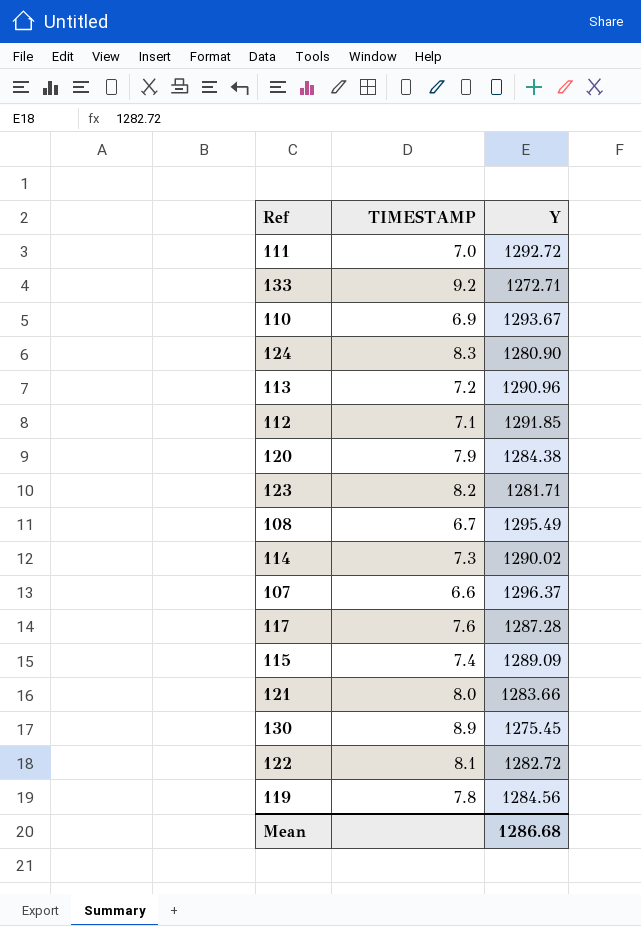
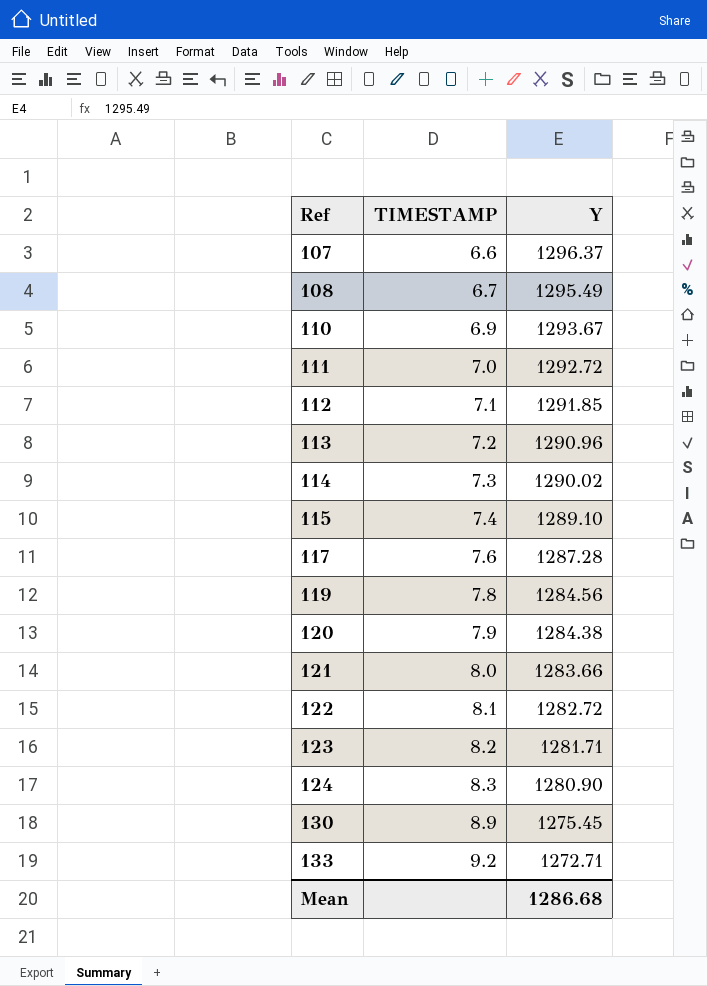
row order: none -> Ref ascending
115 | Y: 1289.09 -> 1289.10

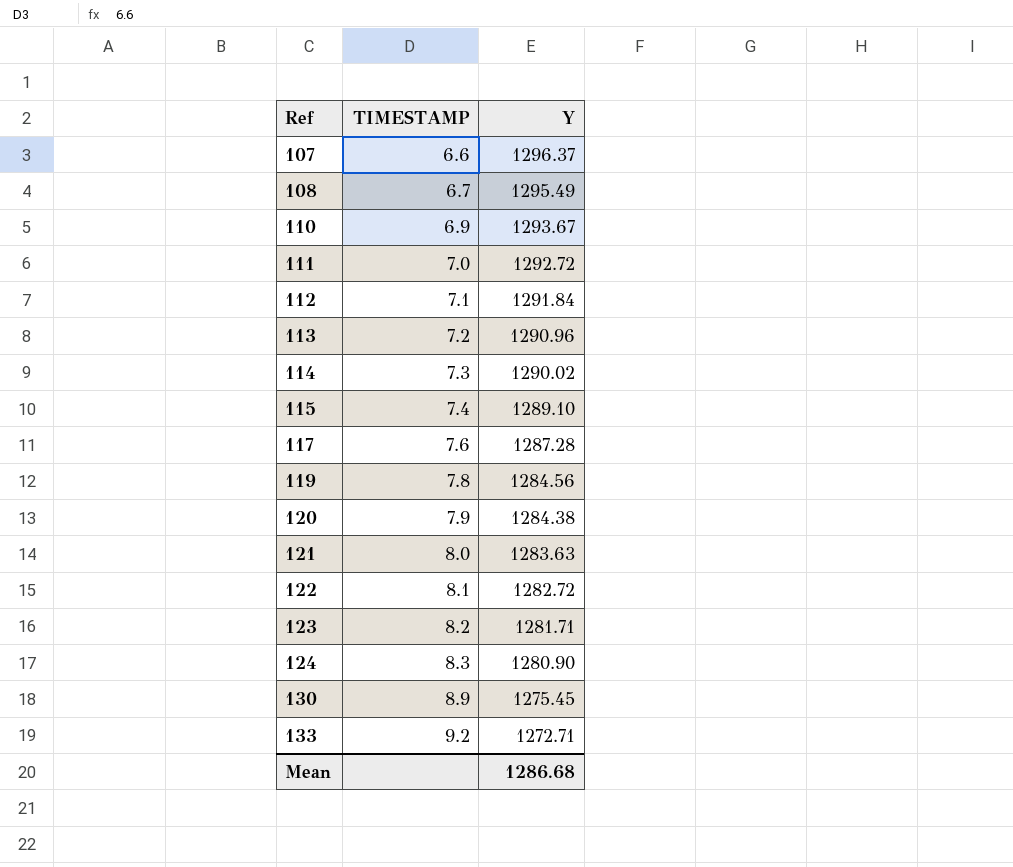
112 | Y: 1291.85 -> 1291.84
121 | Y: 1283.66 -> 1283.63

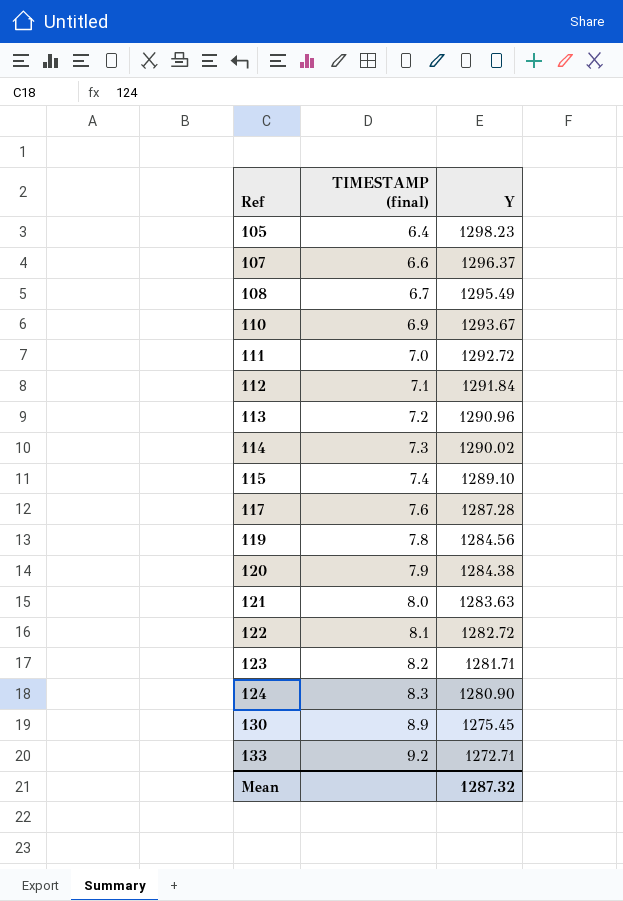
column name: TIMESTAMP -> TIMESTAMP (final)
row 105: none -> 6.4 | 1298.23
Mean | Y: 1286.68 -> 1287.32

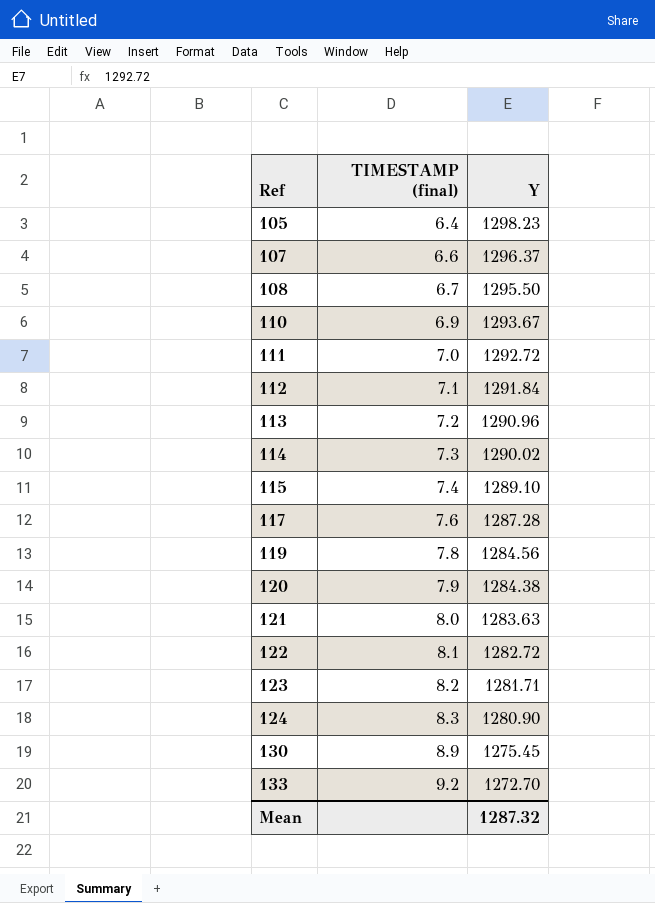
108 | Y: 1295.49 -> 1295.50
133 | Y: 1272.71 -> 1272.70

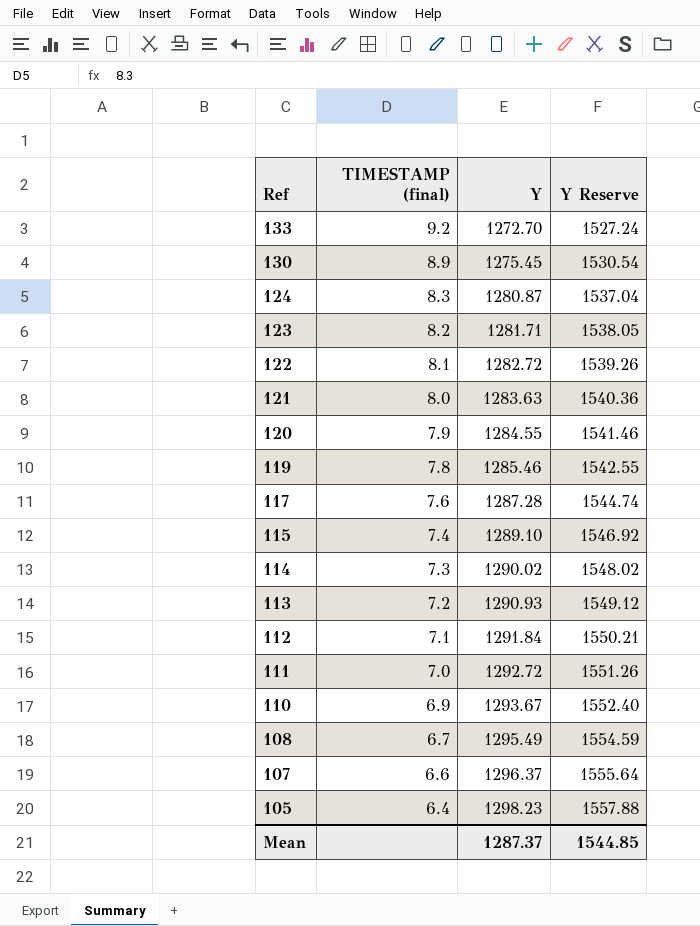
row order: Ref ascending -> Ref descending
column Y Reserve | formula: none -> [Y] * 1.2
124 | Y: 1280.90 -> 1280.87
120 | Y: 1284.38 -> 1284.55
119 | Y: 1284.56 -> 1285.46
113 | Y: 1290.96 -> 1290.93
108 | Y: 1295.50 -> 1295.49
Mean | Y: 1287.32 -> 1287.37

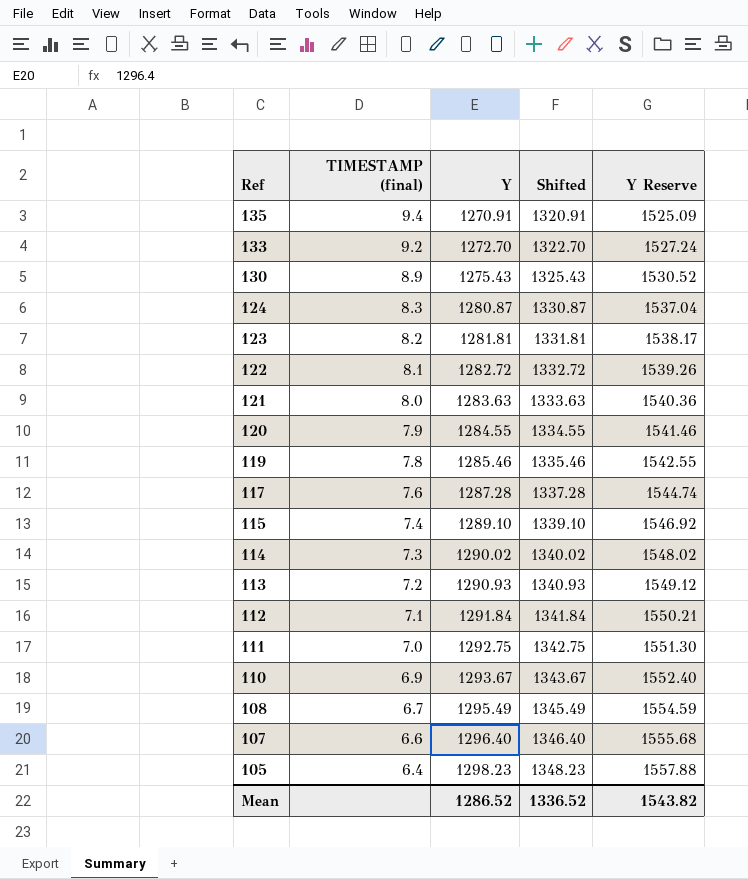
column Shifted | formula: none -> [Y] + 50
row 135: none -> 9.4 | 1270.91 | 1320.91 | 1525.09
130 | Y: 1275.45 -> 1275.43
130 | Y Reserve: 1530.54 -> 1530.52
123 | Y: 1281.71 -> 1281.81
123 | Y Reserve: 1538.05 -> 1538.17
111 | Y: 1292.72 -> 1292.75
111 | Y Reserve: 1551.26 -> 1551.30
107 | Y: 1296.37 -> 1296.40
107 | Y Reserve: 1555.64 -> 1555.68
Mean | Y: 1287.37 -> 1286.52
Mean | Y Reserve: 1544.85 -> 1543.82

